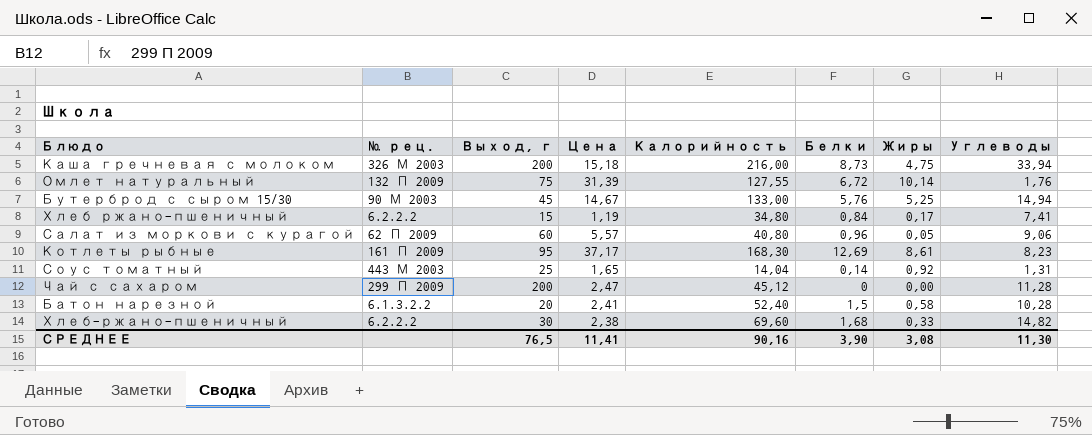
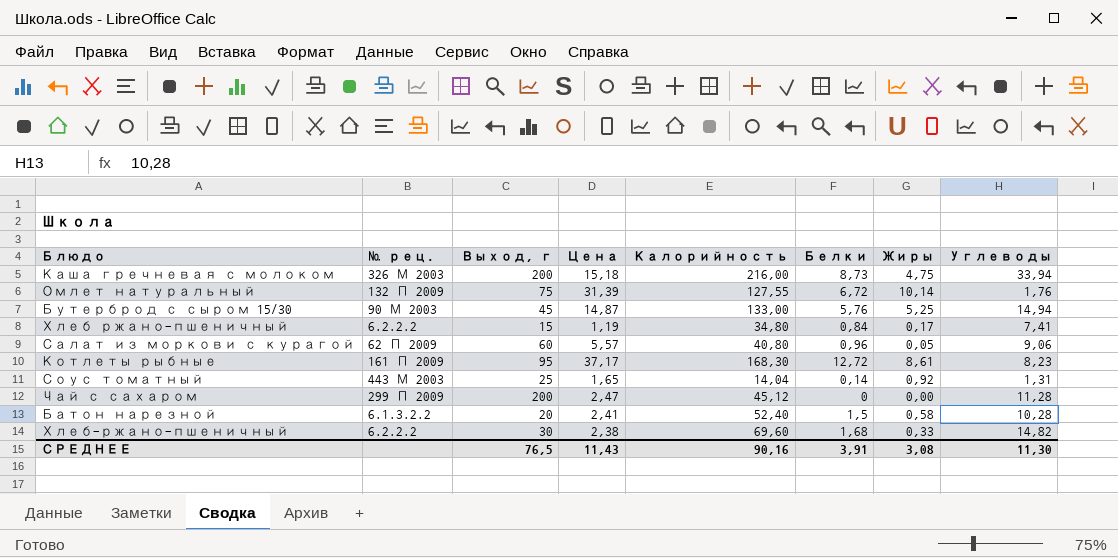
Бутерброд с сыром 15/30 | Цена: 14,67 -> 14,87
Котлеты рыбные | Белки: 12,69 -> 12,72
СРЕДНЕЕ | Цена: 11,41 -> 11,43
СРЕДНЕЕ | Белки: 3,90 -> 3,91

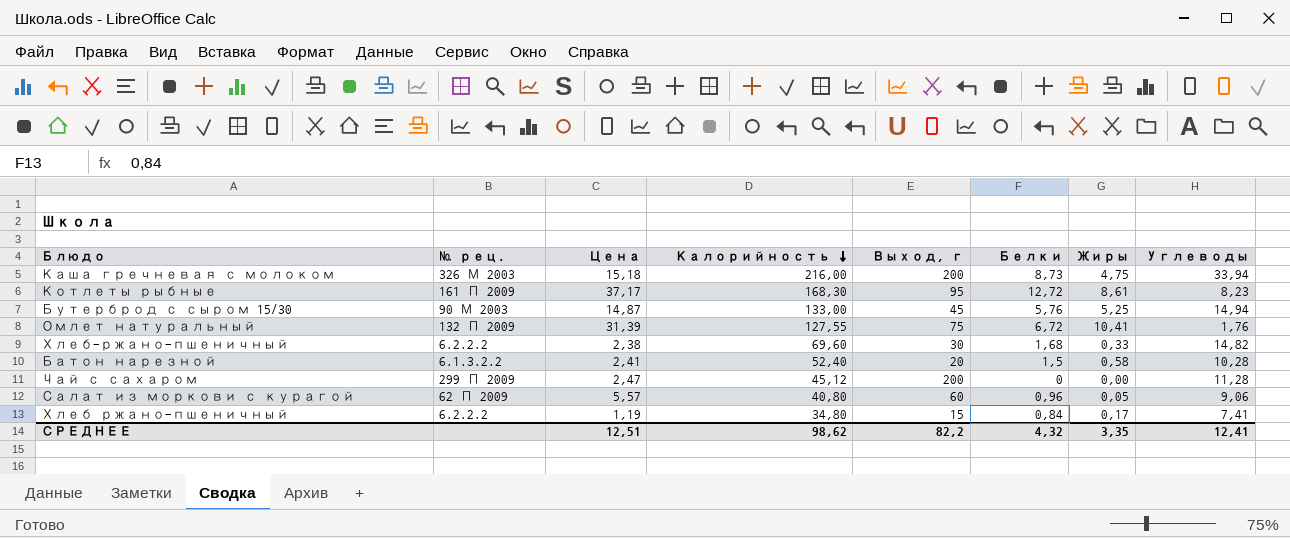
row order: none -> Калорийность descending
column Выход, г | position: 3 -> 5
row Соус томатный: 443 М 2003 | 25 | 1,65 | 14,04 | 0,14 | 0,92 | 1,31 -> none
Омлет натуральный | Жиры: 10,14 -> 10,41
СРЕДНЕЕ | Цена: 11,43 -> 12,51
СРЕДНЕЕ | Калорийность: 90,16 -> 98,62
СРЕДНЕЕ | Выход, г: 76,5 -> 82,2
СРЕДНЕЕ | Белки: 3,91 -> 4,32
СРЕДНЕЕ | Жиры: 3,08 -> 3,35
СРЕДНЕЕ | Углеводы: 11,30 -> 12,41

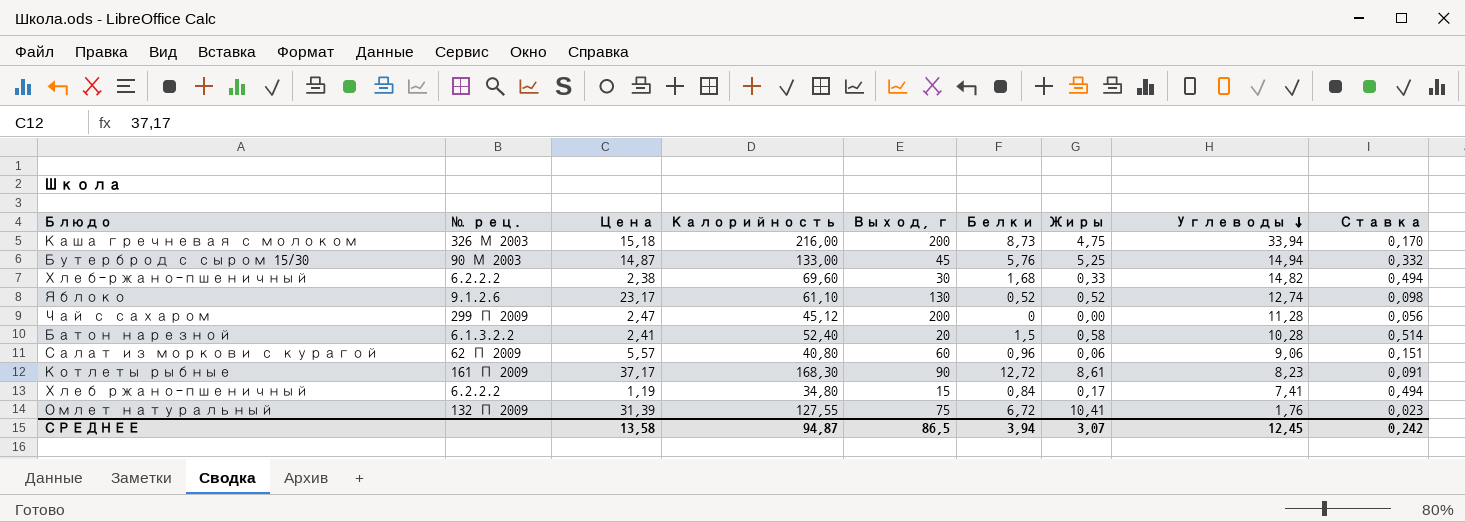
row order: Калорийность descending -> Углеводы descending
column Ставка | formula: none -> [Углеводы] / [Выход, г]
row Яблоко: none -> 9.1.2.6 | 23,17 | 61,10 | 130 | 0,52 | 0,52 | 12,74 | 0,098
Салат из моркови с курагой | Жиры: 0,05 -> 0,06
Котлеты рыбные | Выход, г: 95 -> 90
СРЕДНЕЕ | Цена: 12,51 -> 13,58
СРЕДНЕЕ | Калорийность: 98,62 -> 94,87
СРЕДНЕЕ | Выход, г: 82,2 -> 86,5
СРЕДНЕЕ | Белки: 4,32 -> 3,94
СРЕДНЕЕ | Жиры: 3,35 -> 3,07
СРЕДНЕЕ | Углеводы: 12,41 -> 12,45

